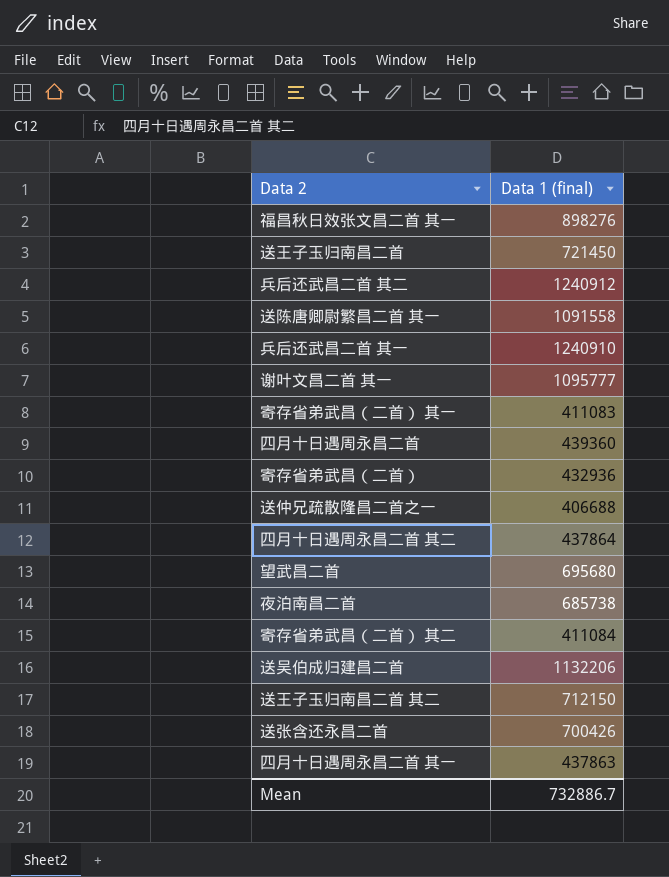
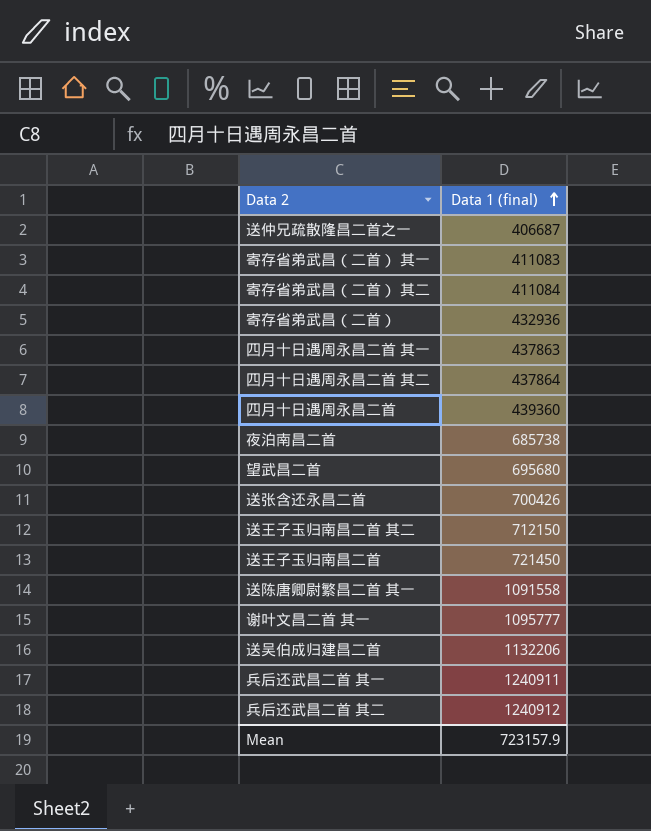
row order: none -> Data 1 (final) ascending
row 福昌秋日效张文昌二首 其一: 898276 -> none
送仲兄疏散隆昌二首之一 | Data 1 (final): 406688 -> 406687
兵后还武昌二首 其一 | Data 1 (final): 1240910 -> 1240911
Mean | Data 1 (final): 732886.7 -> 723157.9

